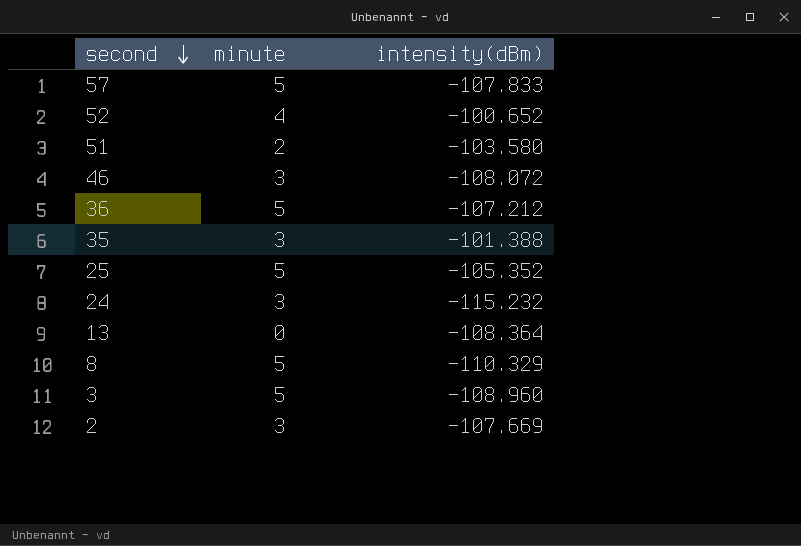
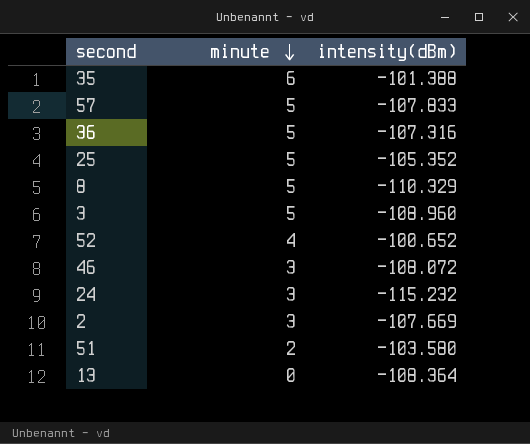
row order: second descending -> minute descending
35 | minute: 3 -> 6
36 | intensity(dBm): -107.212 -> -107.316

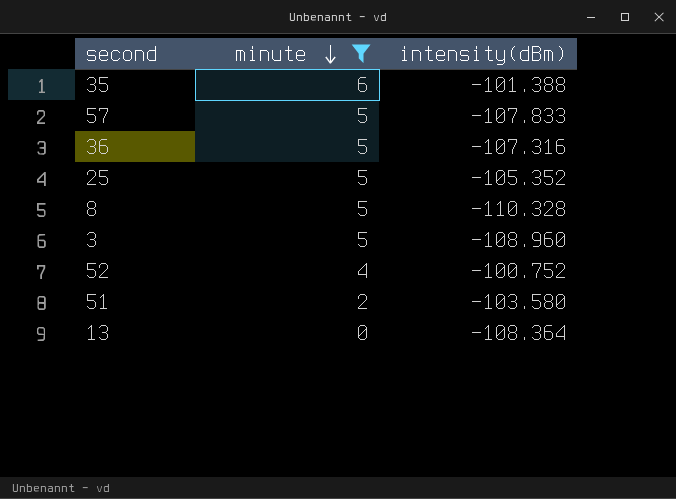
filter: none -> minute != 3
8 | intensity(dBm): -110.329 -> -110.328
52 | intensity(dBm): -100.652 -> -100.752

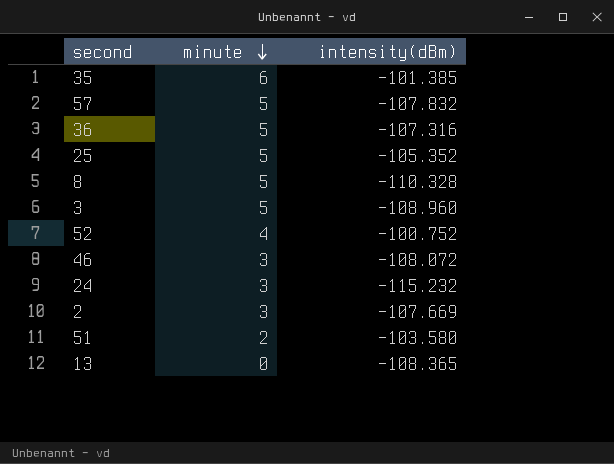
filter: minute != 3 -> none
35 | intensity(dBm): -101.388 -> -101.385
57 | intensity(dBm): -107.833 -> -107.832
13 | intensity(dBm): -108.364 -> -108.365

